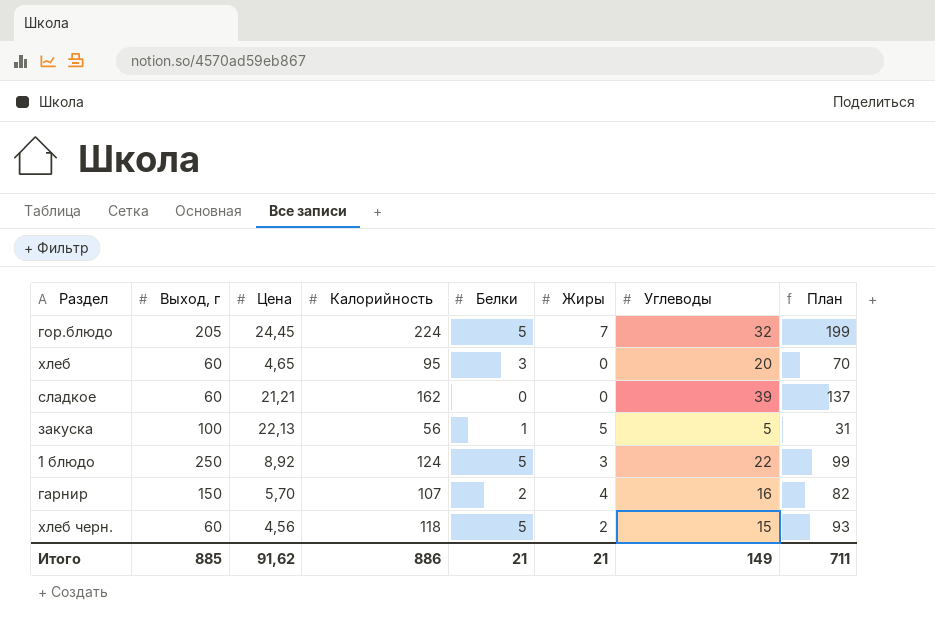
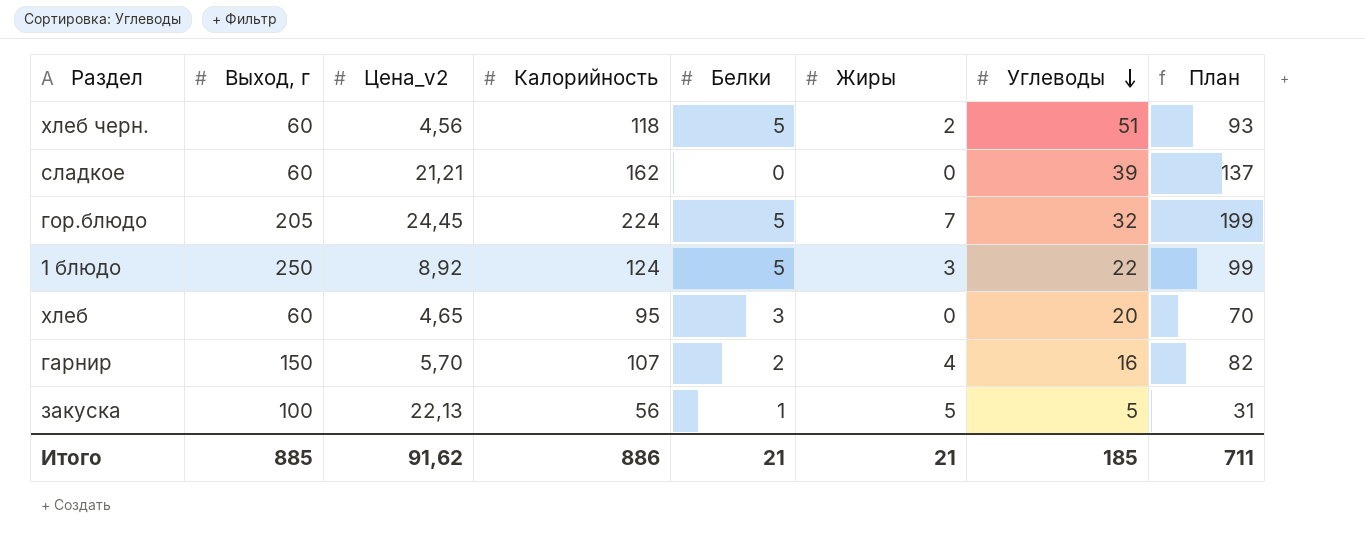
row order: none -> Углеводы descending
column name: Цена -> Цена_v2
хлеб черн. | Углеводы: 15 -> 51
Итого | Углеводы: 149 -> 185

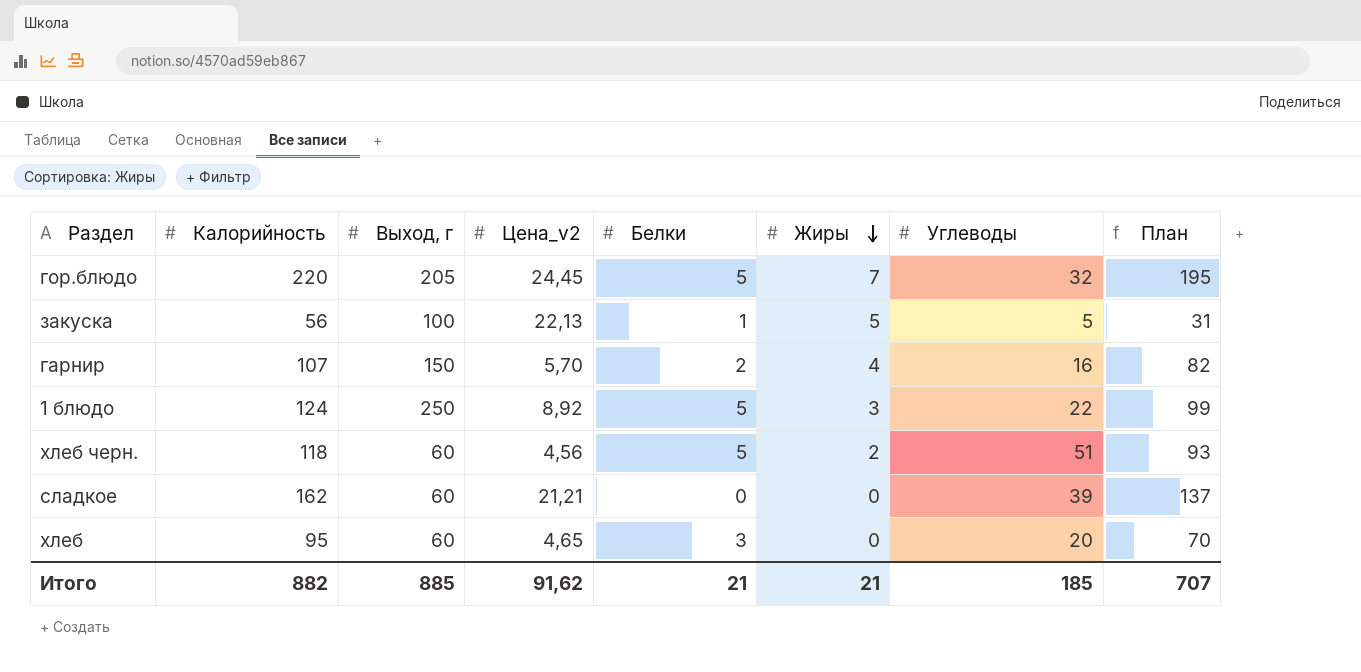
row order: Углеводы descending -> Жиры descending
column Калорийность | position: 4 -> 2
гор.блюдо | Калорийность: 224 -> 220
гор.блюдо | План: 199 -> 195
Итого | Калорийность: 886 -> 882
Итого | План: 711 -> 707

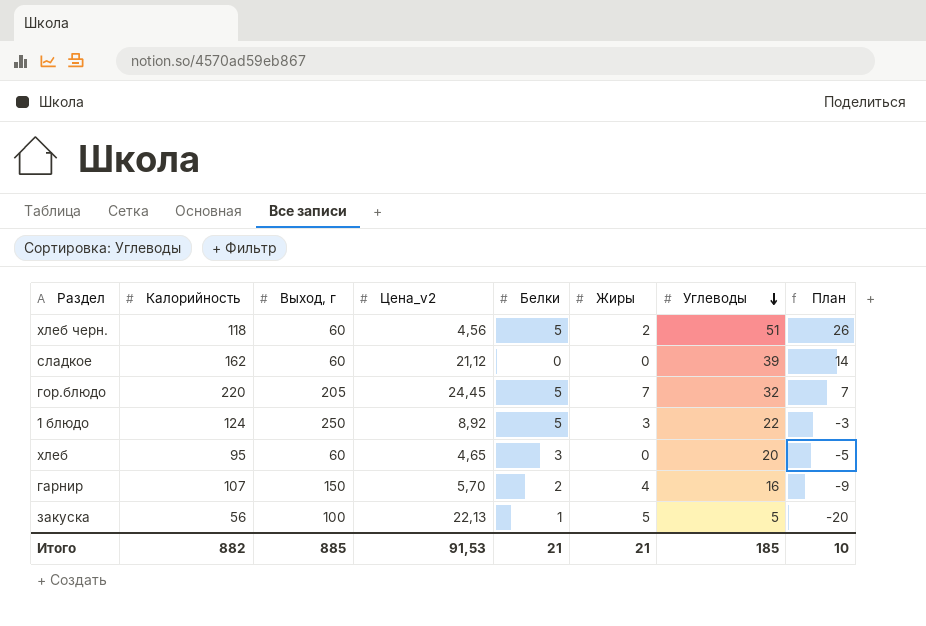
row order: Жиры descending -> Углеводы descending
column План | formula: [Калорийность] - 25 -> [Углеводы] - 25
сладкое | Цена_v2: 21,21 -> 21,12
Итого | Цена_v2: 91,62 -> 91,53
Итого | План: 707 -> 10

